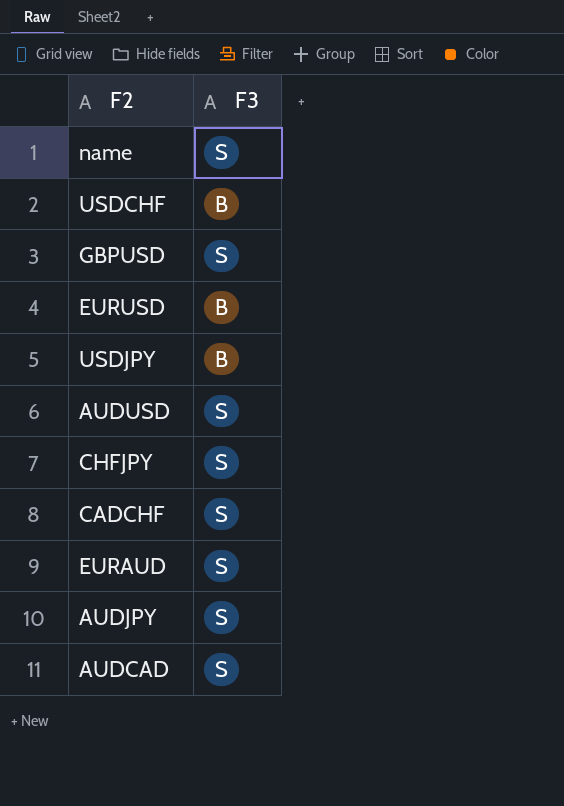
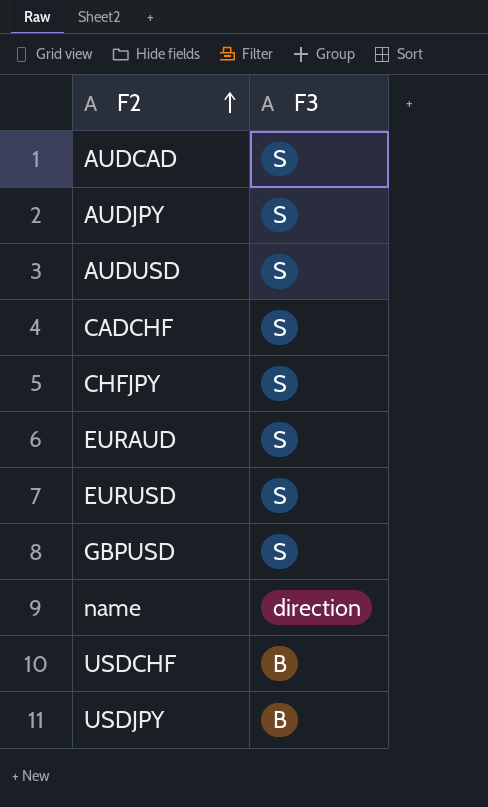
row order: none -> F2 ascending
EURUSD | F3: B -> S
name | F3: S -> direction

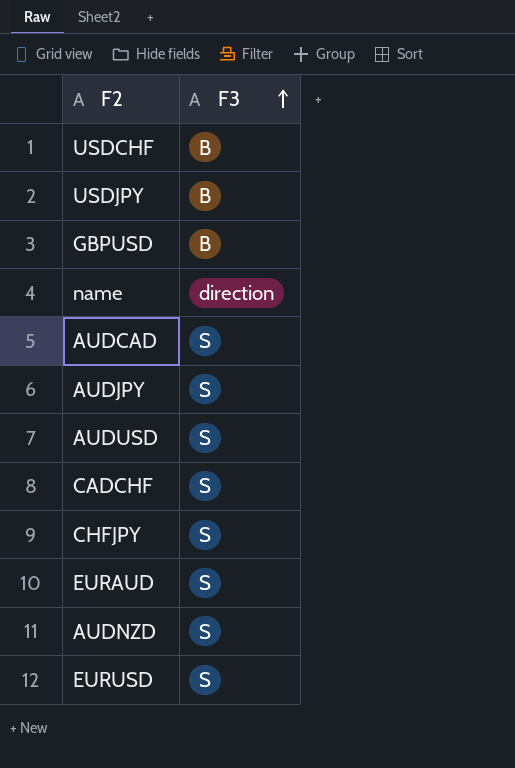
row order: F2 ascending -> F3 ascending
GBPUSD | F3: S -> B
row AUDNZD: none -> S

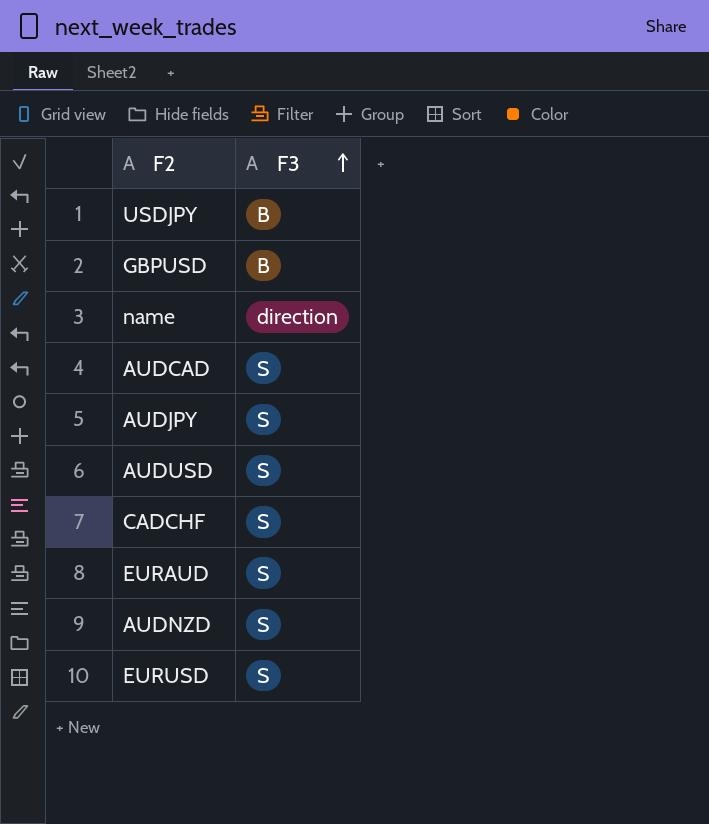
row USDCHF: B -> none
row CHFJPY: S -> none

